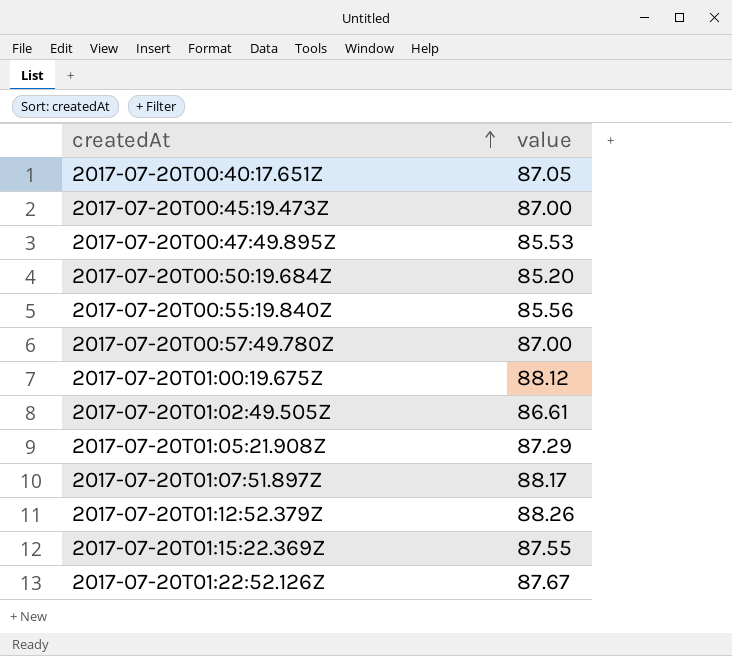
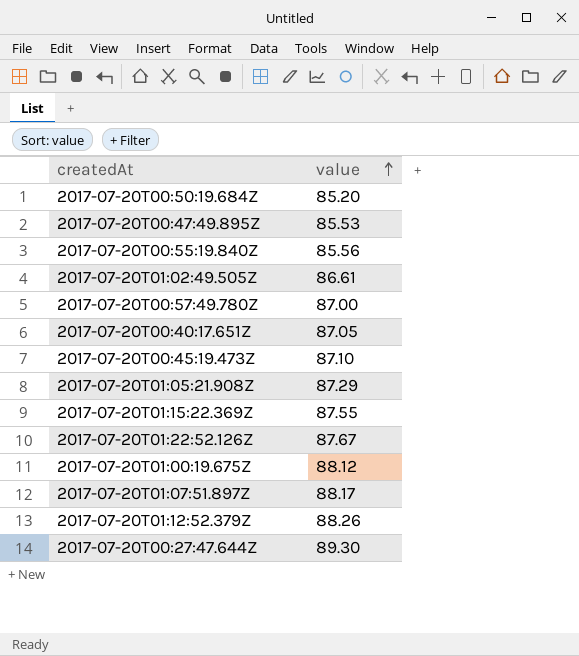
row order: createdAt ascending -> value ascending
2017-07-20T00:45:19.473Z | value: 87.00 -> 87.10
row 2017-07-20T00:27:47.644Z: none -> 89.30

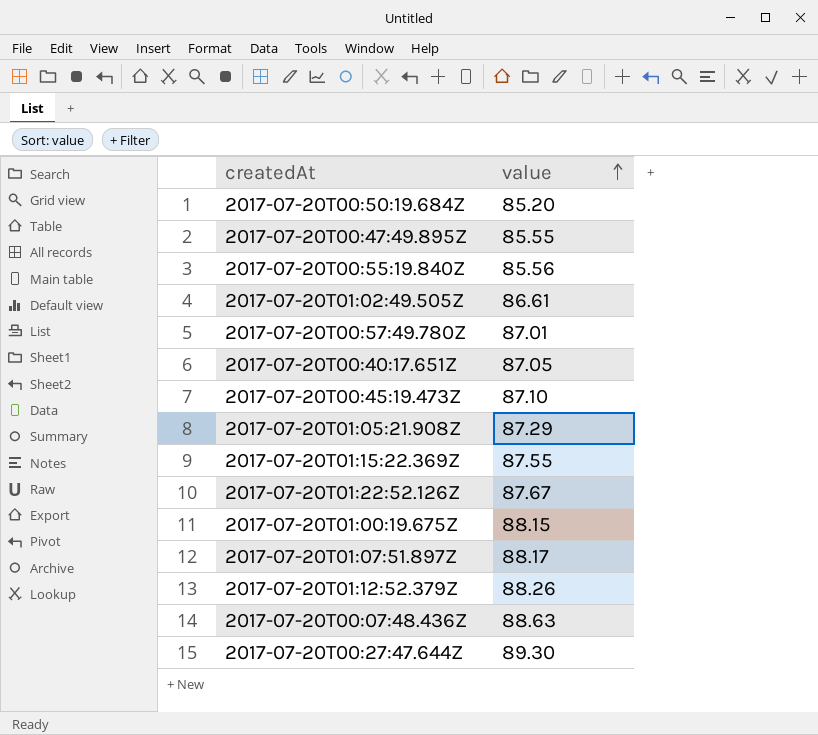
2017-07-20T00:47:49.895Z | value: 85.53 -> 85.55
2017-07-20T00:57:49.780Z | value: 87.00 -> 87.01
2017-07-20T01:00:19.675Z | value: 88.12 -> 88.15
row 2017-07-20T00:07:48.436Z: none -> 88.63

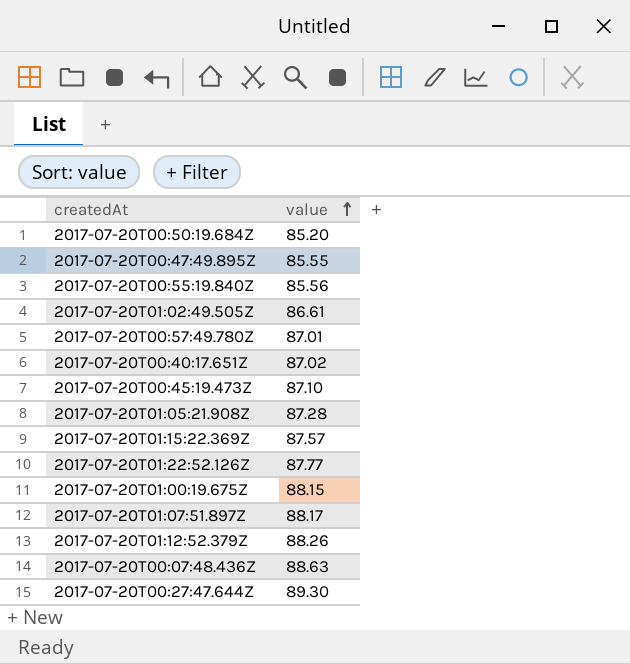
2017-07-20T00:40:17.651Z | value: 87.05 -> 87.02
2017-07-20T01:05:21.908Z | value: 87.29 -> 87.28
2017-07-20T01:15:22.369Z | value: 87.55 -> 87.57
2017-07-20T01:22:52.126Z | value: 87.67 -> 87.77

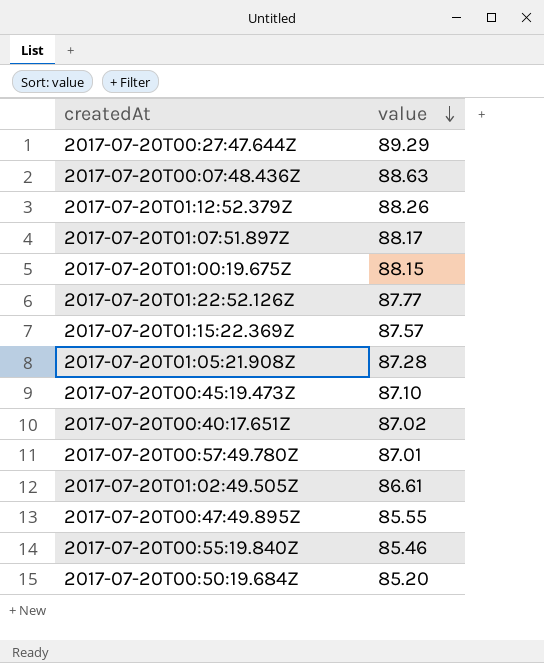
row order: value ascending -> value descending
2017-07-20T00:27:47.644Z | value: 89.30 -> 89.29
2017-07-20T00:55:19.840Z | value: 85.56 -> 85.46

